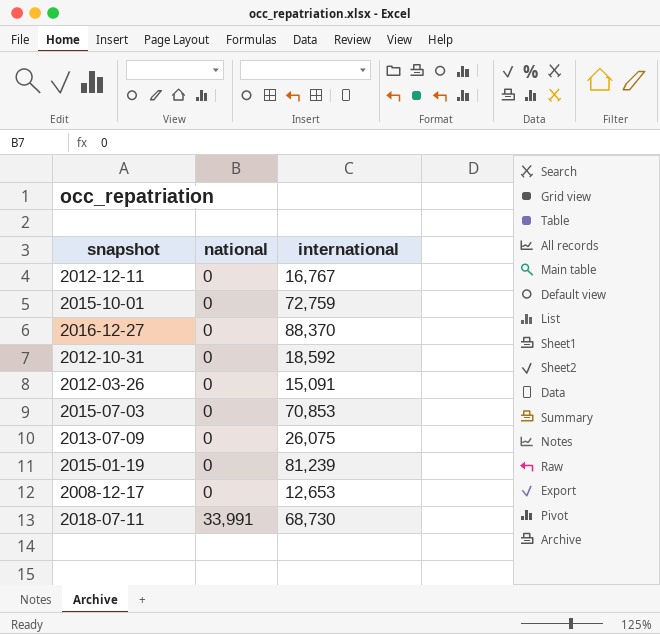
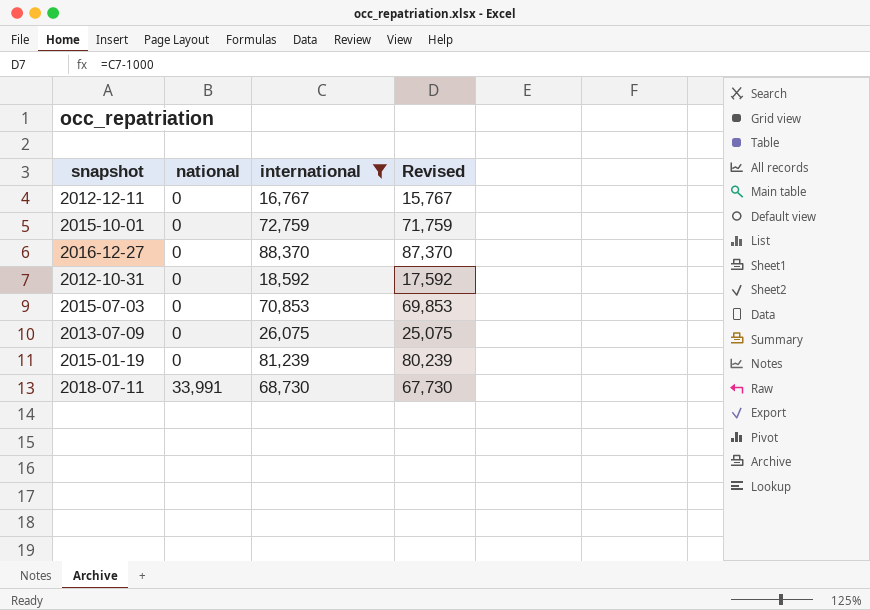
filter: none -> international >= 16,767
column Revised | formula: none -> [international] - 1000

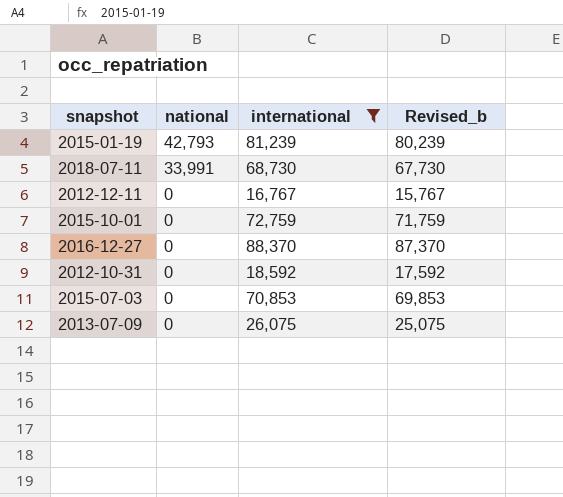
row order: national ascending -> national descending
column name: Revised -> Revised_b
2015-01-19 | national: 0 -> 42,793

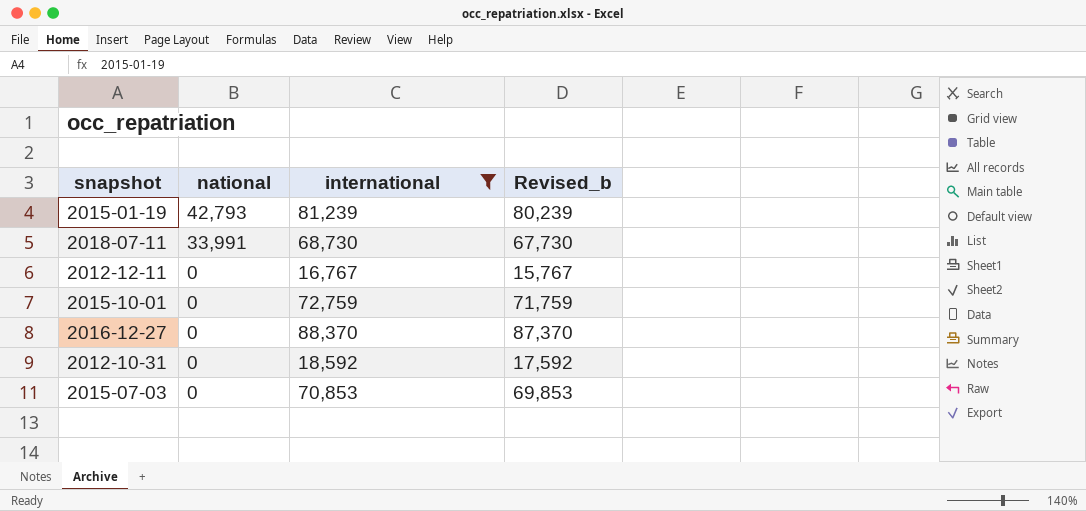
row 2013-07-09: 0 | 26,075 | 25,075 -> none

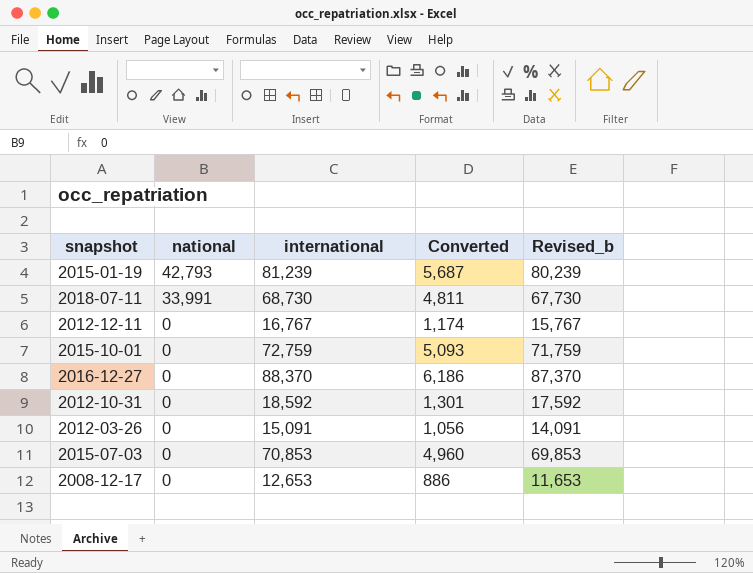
filter: international >= 16,767 -> none
column Converted | formula: none -> [international] * 0.07

